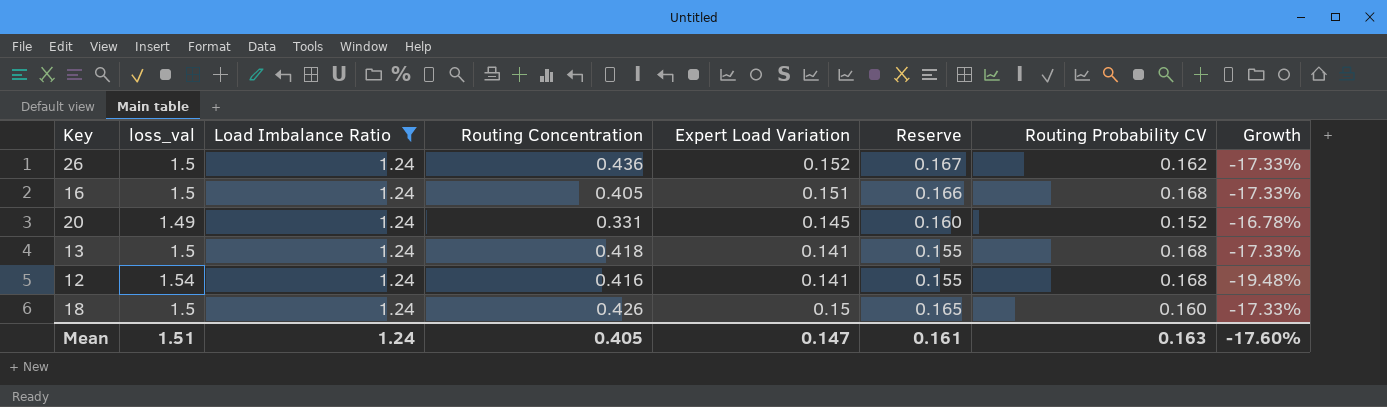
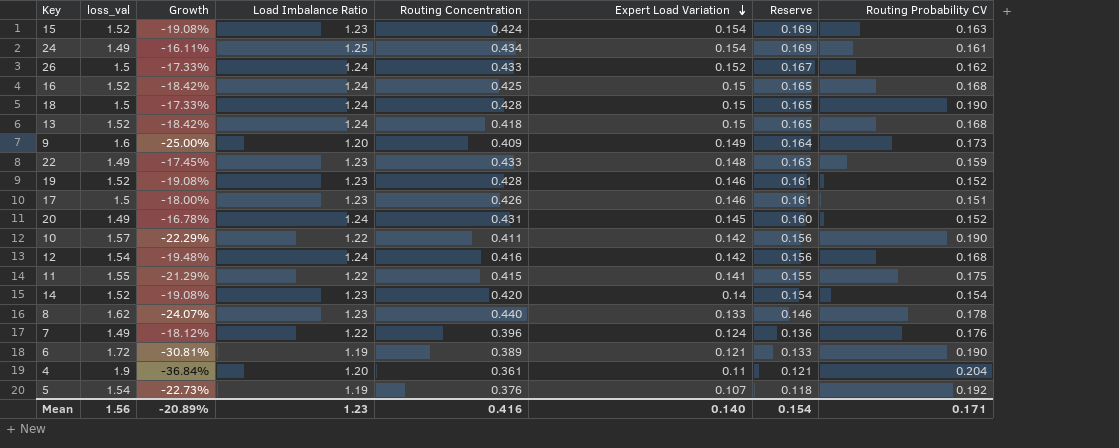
filter: Load Imbalance Ratio = 1.24 -> none
row order: none -> Expert Load Variation descending
column Growth | position: 8 -> 3
26 | Routing Concentration: 0.436 -> 0.433
16 | loss_val: 1.5 -> 1.52
16 | Growth: -17.33% -> -18.42%
16 | Routing Concentration: 0.405 -> 0.425
16 | Expert Load Variation: 0.151 -> 0.15
16 | Reserve: 0.166 -> 0.165
18 | Routing Concentration: 0.426 -> 0.428
18 | Routing Probability CV: 0.160 -> 0.190
13 | loss_val: 1.5 -> 1.52
13 | Growth: -17.33% -> -18.42%
13 | Expert Load Variation: 0.141 -> 0.15
13 | Reserve: 0.155 -> 0.165
20 | Routing Concentration: 0.331 -> 0.431
12 | Expert Load Variation: 0.141 -> 0.142
12 | Reserve: 0.155 -> 0.156
Mean | loss_val: 1.51 -> 1.56
Mean | Growth: -17.60% -> -20.89%
Mean | Load Imbalance Ratio: 1.24 -> 1.23
Mean | Routing Concentration: 0.405 -> 0.416
Mean | Expert Load Variation: 0.147 -> 0.140
Mean | Reserve: 0.161 -> 0.154
Mean | Routing Probability CV: 0.163 -> 0.171

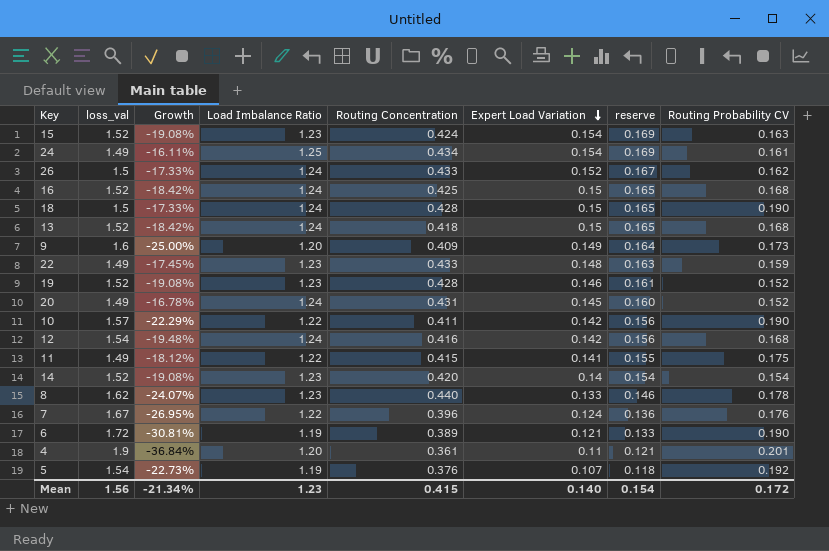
column name: Reserve -> reserve
row 17: 1.5 | -18.00% | 1.23 | 0.426 | 0.146 | 0.161 | 0.151 -> none
11 | loss_val: 1.55 -> 1.49
11 | Growth: -21.29% -> -18.12%
7 | loss_val: 1.49 -> 1.67
7 | Growth: -18.12% -> -26.95%
4 | Routing Probability CV: 0.204 -> 0.201
Mean | Growth: -20.89% -> -21.34%
Mean | Routing Concentration: 0.416 -> 0.415
Mean | Routing Probability CV: 0.171 -> 0.172

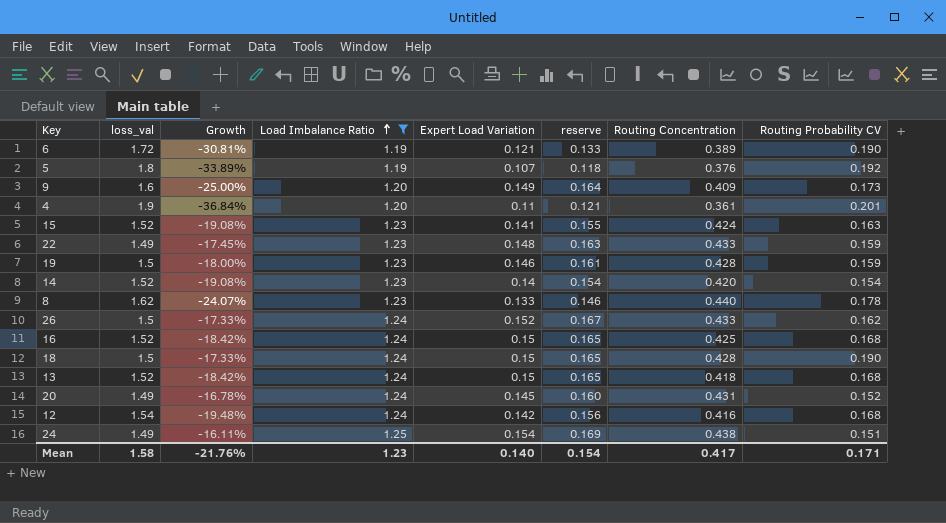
filter: none -> Load Imbalance Ratio != 1.22
row order: Expert Load Variation descending -> Load Imbalance Ratio ascending
column Routing Concentration | position: 5 -> 7
5 | loss_val: 1.54 -> 1.8
5 | Growth: -22.73% -> -33.89%
15 | Expert Load Variation: 0.154 -> 0.141
15 | reserve: 0.169 -> 0.155
19 | loss_val: 1.52 -> 1.5
19 | Growth: -19.08% -> -18.00%
19 | Routing Probability CV: 0.152 -> 0.159
24 | Routing Concentration: 0.434 -> 0.438
24 | Routing Probability CV: 0.161 -> 0.151
Mean | loss_val: 1.56 -> 1.58
Mean | Growth: -21.34% -> -21.76%
Mean | Routing Concentration: 0.415 -> 0.417
Mean | Routing Probability CV: 0.172 -> 0.171

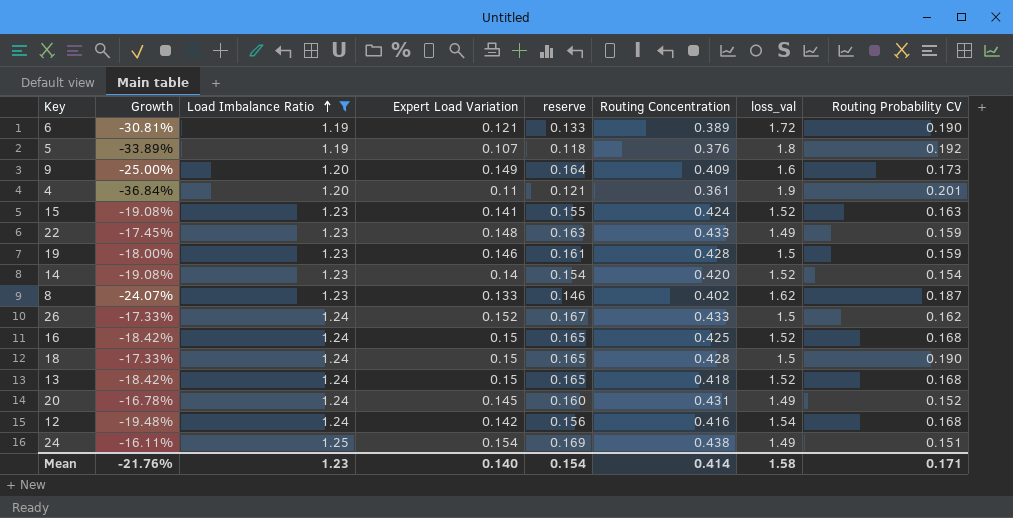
column loss_val | position: 2 -> 7
8 | Routing Concentration: 0.440 -> 0.402
8 | Routing Probability CV: 0.178 -> 0.187
Mean | Routing Concentration: 0.417 -> 0.414

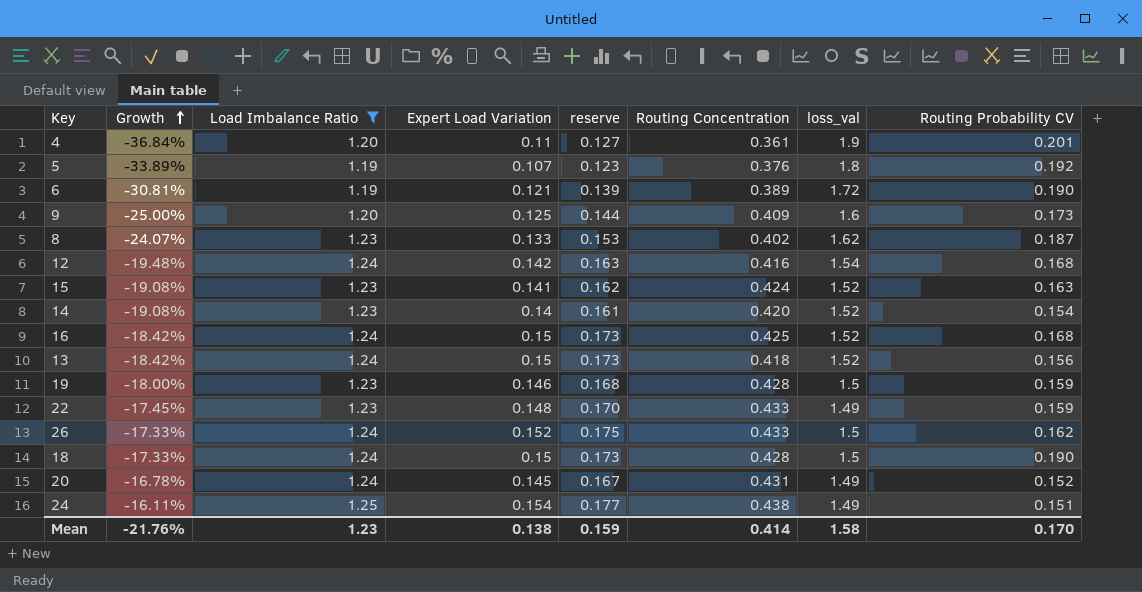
row order: Load Imbalance Ratio ascending -> Growth ascending
column reserve | formula: [Expert Load Variation] * 1.1 -> [Expert Load Variation] * 1.15
9 | Expert Load Variation: 0.149 -> 0.125
13 | Routing Probability CV: 0.168 -> 0.156
Mean | Expert Load Variation: 0.140 -> 0.138
Mean | reserve: 0.154 -> 0.159
Mean | Routing Probability CV: 0.171 -> 0.170

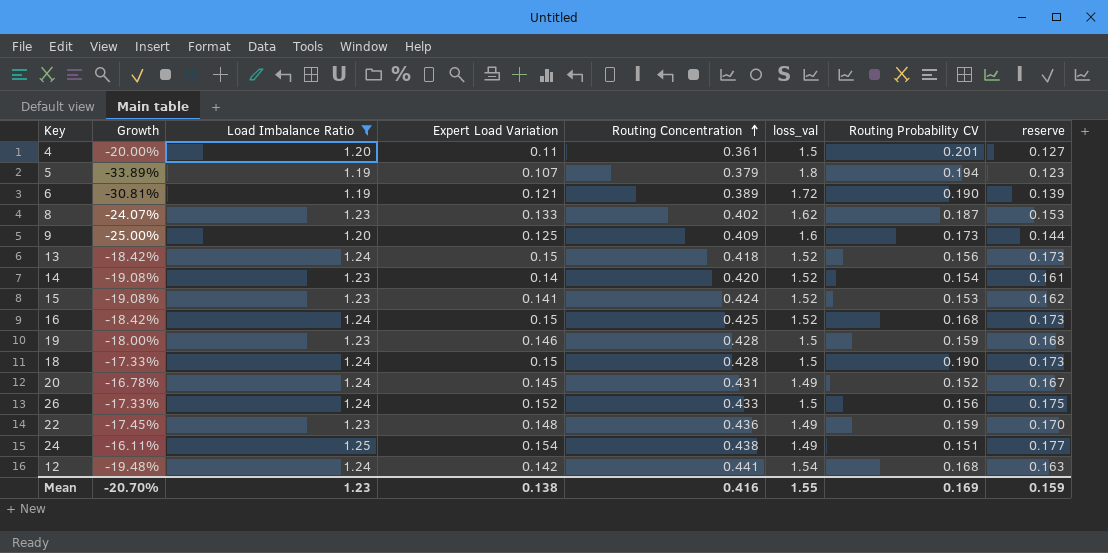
row order: Growth ascending -> Routing Concentration ascending
column reserve | position: 5 -> 8
4 | Growth: -36.84% -> -20.00%
4 | loss_val: 1.9 -> 1.5
5 | Routing Concentration: 0.376 -> 0.379
5 | Routing Probability CV: 0.192 -> 0.194
15 | Routing Probability CV: 0.163 -> 0.153
26 | Routing Probability CV: 0.162 -> 0.156
22 | Routing Concentration: 0.433 -> 0.436
12 | Routing Concentration: 0.416 -> 0.441
Mean | Growth: -21.76% -> -20.70%
Mean | Routing Concentration: 0.414 -> 0.416
Mean | loss_val: 1.58 -> 1.55
Mean | Routing Probability CV: 0.170 -> 0.169

